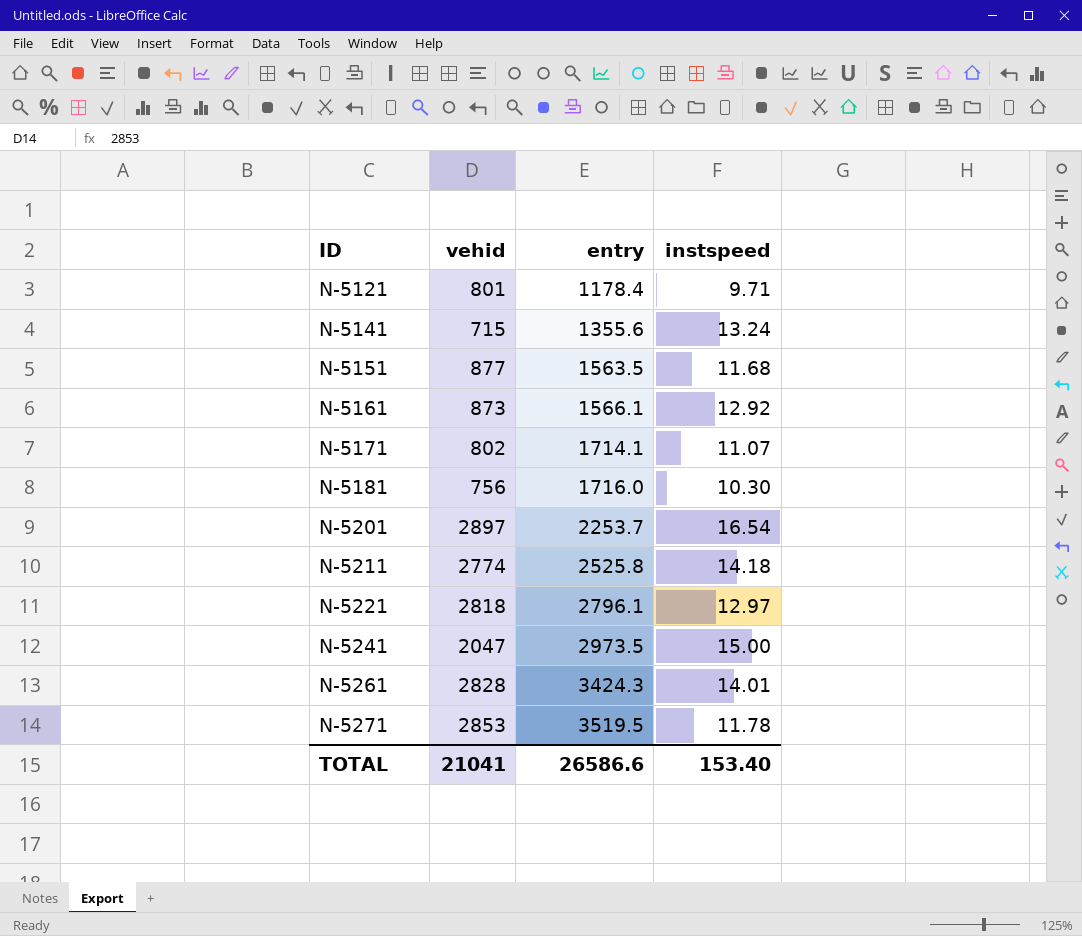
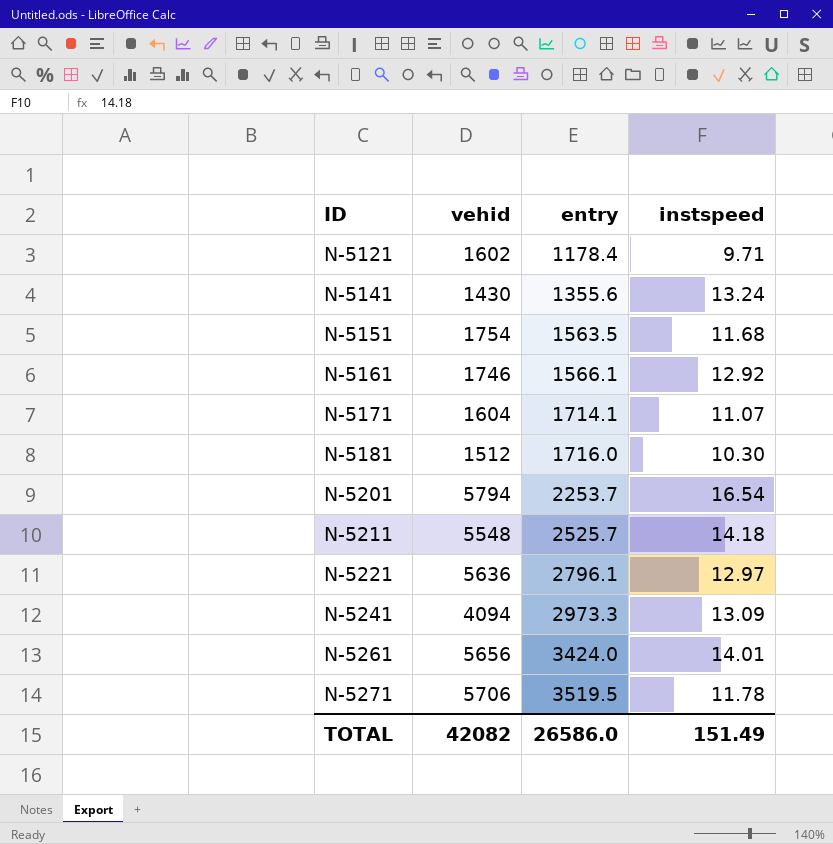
N-5121 | vehid: 801 -> 1602
N-5141 | vehid: 715 -> 1430
N-5151 | vehid: 877 -> 1754
N-5161 | vehid: 873 -> 1746
N-5171 | vehid: 802 -> 1604
N-5181 | vehid: 756 -> 1512
N-5201 | vehid: 2897 -> 5794
N-5211 | vehid: 2774 -> 5548
N-5211 | entry: 2525.8 -> 2525.7
N-5221 | vehid: 2818 -> 5636
N-5241 | vehid: 2047 -> 4094
N-5241 | entry: 2973.5 -> 2973.3
N-5241 | instspeed: 15.00 -> 13.09
N-5261 | vehid: 2828 -> 5656
N-5261 | entry: 3424.3 -> 3424.0
N-5271 | vehid: 2853 -> 5706
TOTAL | vehid: 21041 -> 42082
TOTAL | entry: 26586.6 -> 26586.0
TOTAL | instspeed: 153.40 -> 151.49

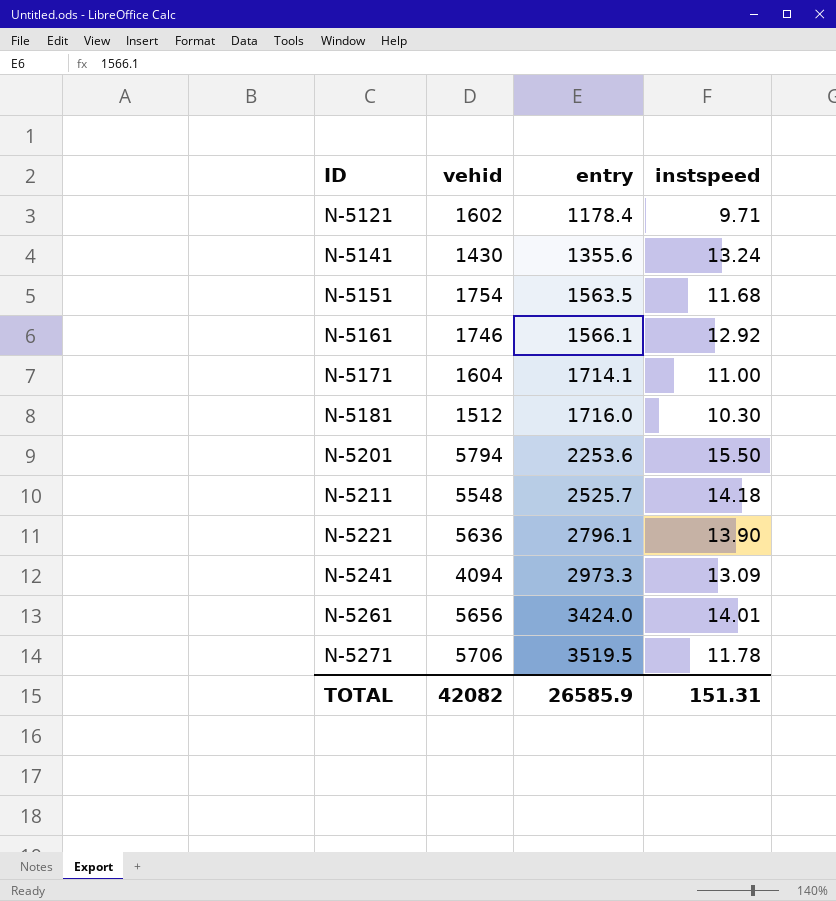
N-5171 | instspeed: 11.07 -> 11.00
N-5201 | entry: 2253.7 -> 2253.6
N-5201 | instspeed: 16.54 -> 15.50
N-5221 | instspeed: 12.97 -> 13.90
TOTAL | entry: 26586.0 -> 26585.9
TOTAL | instspeed: 151.49 -> 151.31

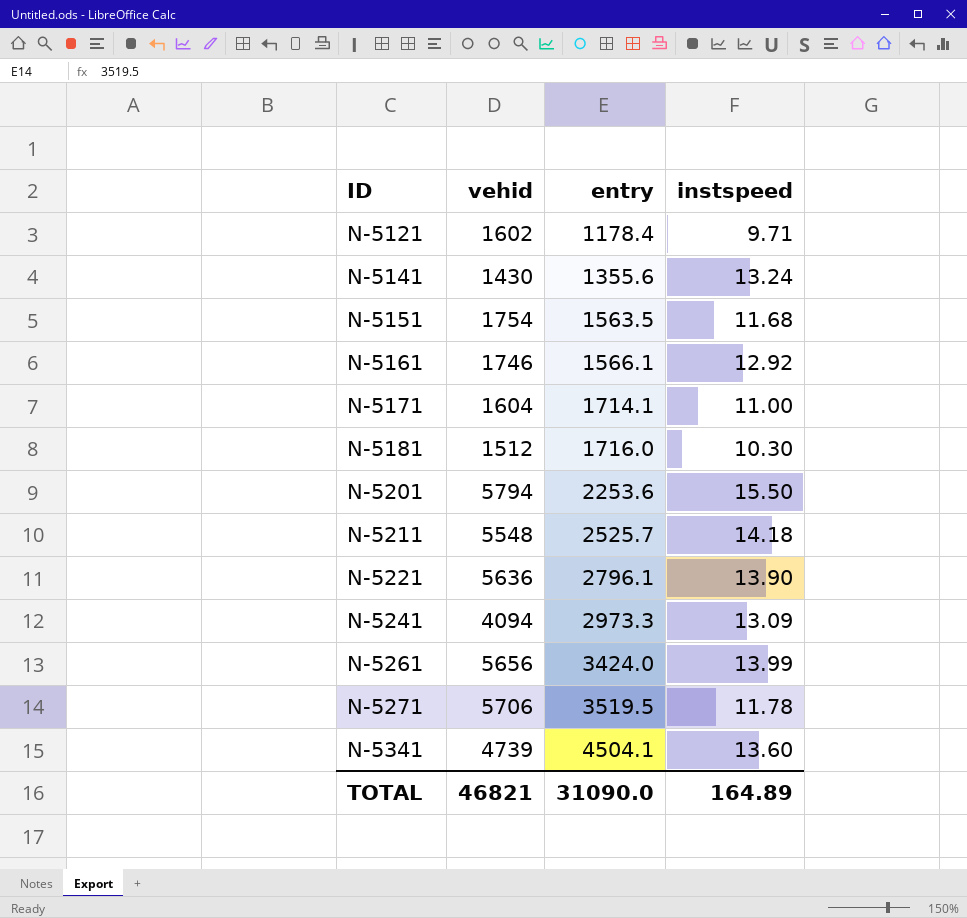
N-5261 | instspeed: 14.01 -> 13.99
row N-5341: none -> 4739 | 4504.1 | 13.60
TOTAL | vehid: 42082 -> 46821
TOTAL | entry: 26585.9 -> 31090.0
TOTAL | instspeed: 151.31 -> 164.89

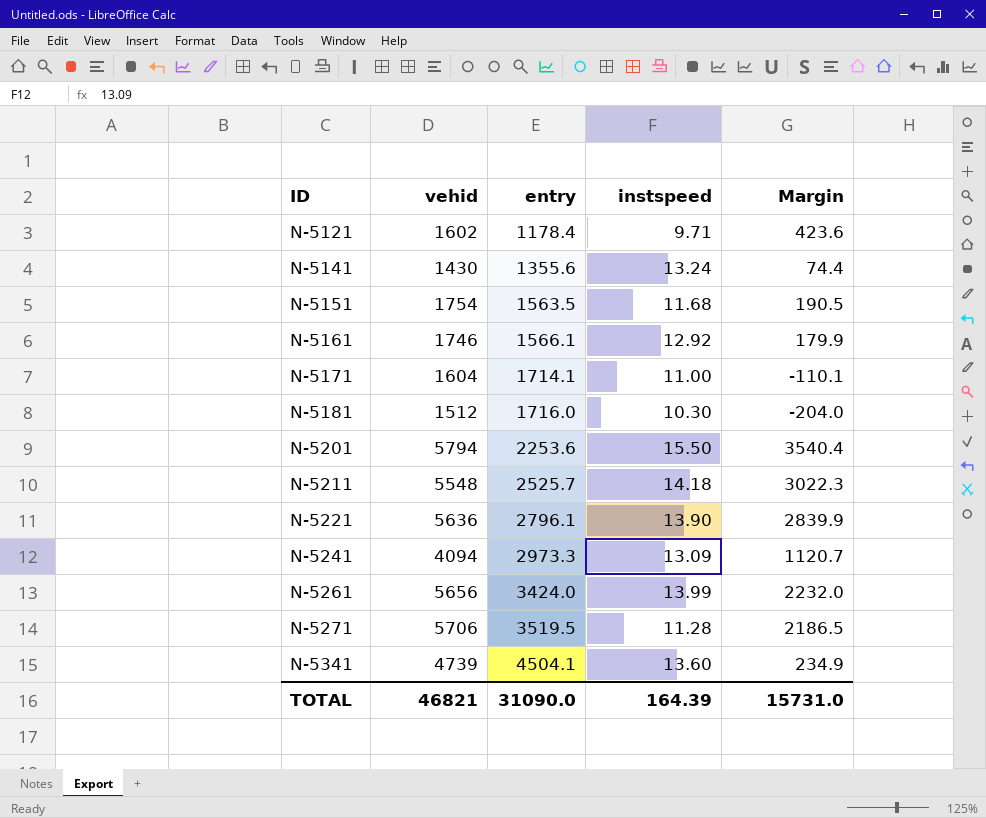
column Margin | formula: none -> [vehid] - [entry]
N-5271 | instspeed: 11.78 -> 11.28
TOTAL | instspeed: 164.89 -> 164.39

